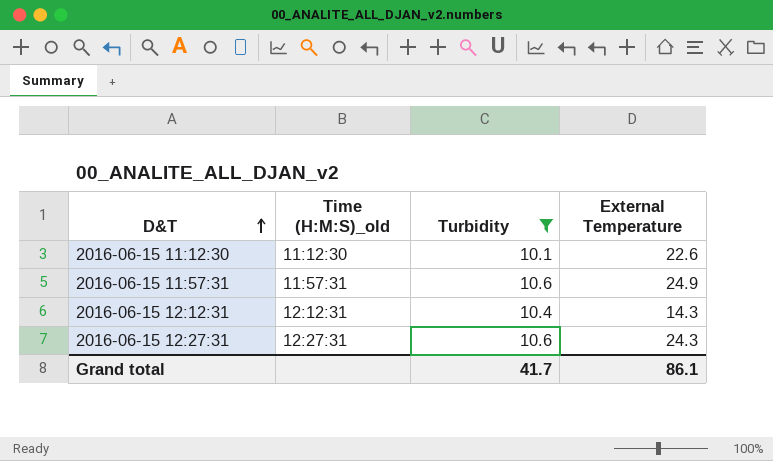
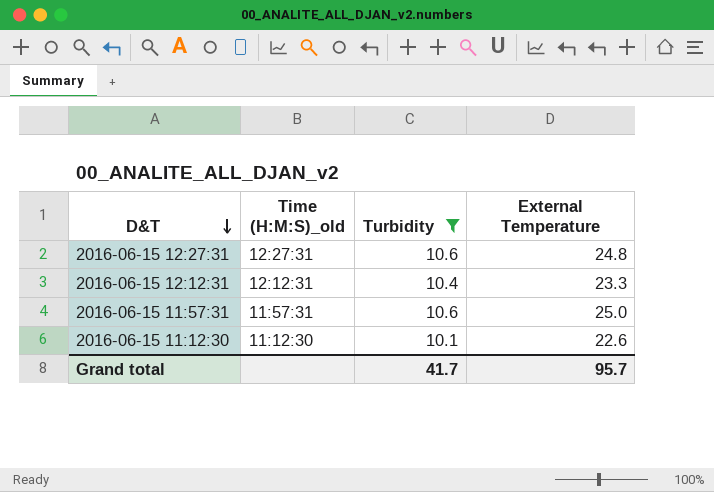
row order: D&T ascending -> D&T descending
2016-06-15 12:27:31 | External Temperature: 24.3 -> 24.8
2016-06-15 12:12:31 | External Temperature: 14.3 -> 23.3
2016-06-15 11:57:31 | External Temperature: 24.9 -> 25.0
Grand total | External Temperature: 86.1 -> 95.7

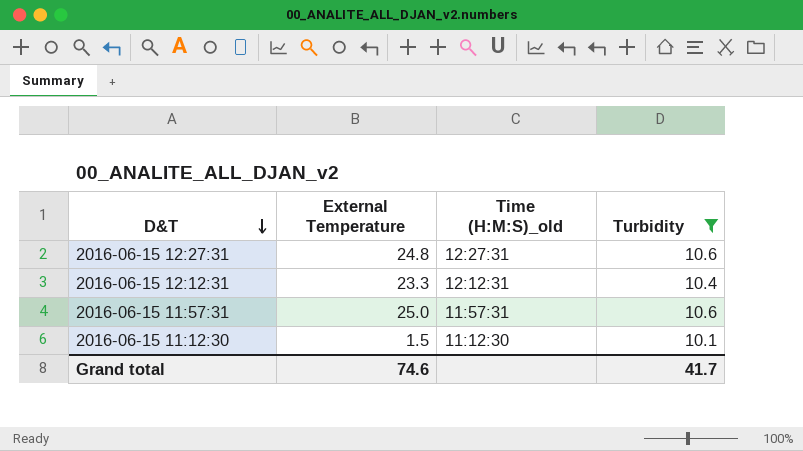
column External Temperature | position: 4 -> 2
2016-06-15 11:12:30 | External Temperature: 22.6 -> 1.5
Grand total | External Temperature: 95.7 -> 74.6

